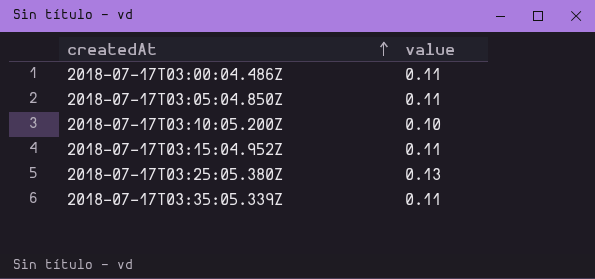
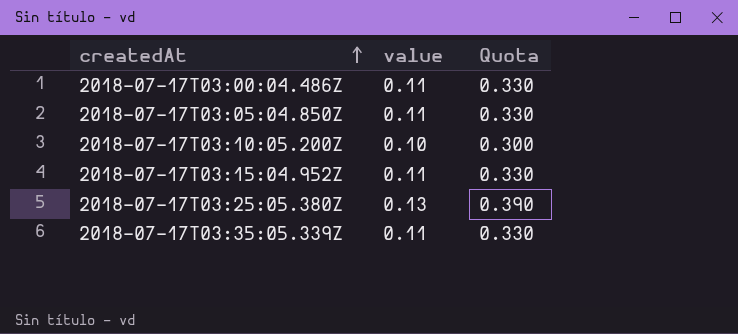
column Quota | formula: none -> [value] * 3

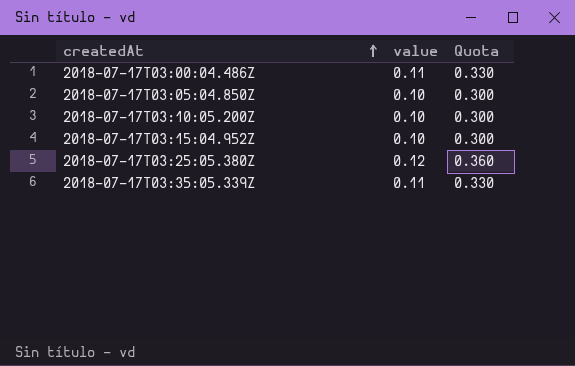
2018-07-17T03:05:04.850Z | value: 0.11 -> 0.10
2018-07-17T03:05:04.850Z | Quota: 0.330 -> 0.300
2018-07-17T03:15:04.952Z | value: 0.11 -> 0.10
2018-07-17T03:15:04.952Z | Quota: 0.330 -> 0.300
2018-07-17T03:25:05.380Z | value: 0.13 -> 0.12
2018-07-17T03:25:05.380Z | Quota: 0.390 -> 0.360

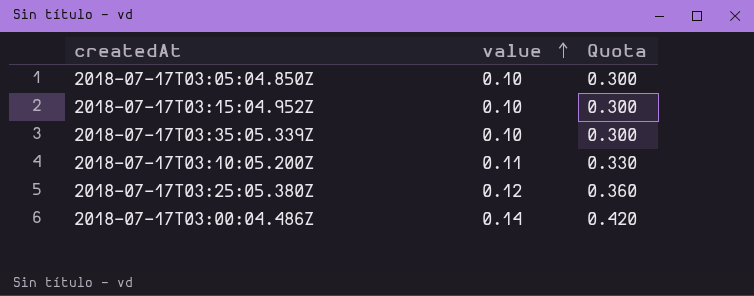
row order: createdAt ascending -> value ascending
2018-07-17T03:35:05.339Z | value: 0.11 -> 0.10
2018-07-17T03:35:05.339Z | Quota: 0.330 -> 0.300
2018-07-17T03:10:05.200Z | value: 0.10 -> 0.11
2018-07-17T03:10:05.200Z | Quota: 0.300 -> 0.330
2018-07-17T03:00:04.486Z | value: 0.11 -> 0.14
2018-07-17T03:00:04.486Z | Quota: 0.330 -> 0.420

